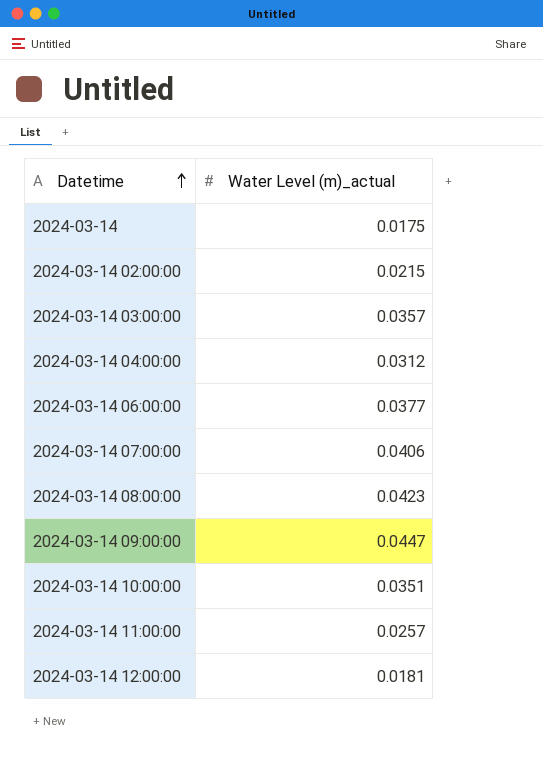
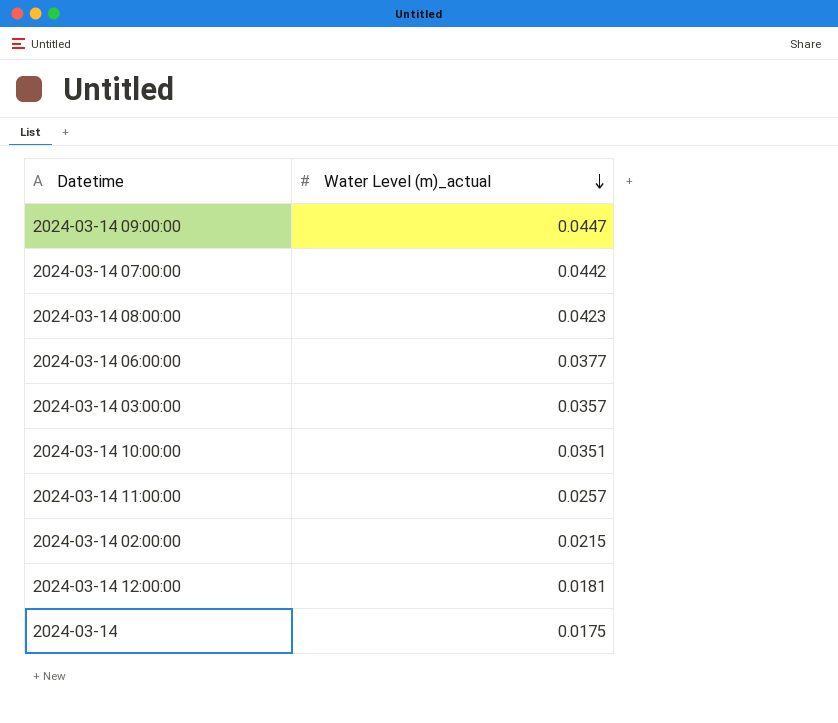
row order: Datetime ascending -> Water Level (m)_actual descending
row 2024-03-14 04:00:00: 0.0312 -> none
2024-03-14 07:00:00 | Water Level (m)_actual: 0.0406 -> 0.0442

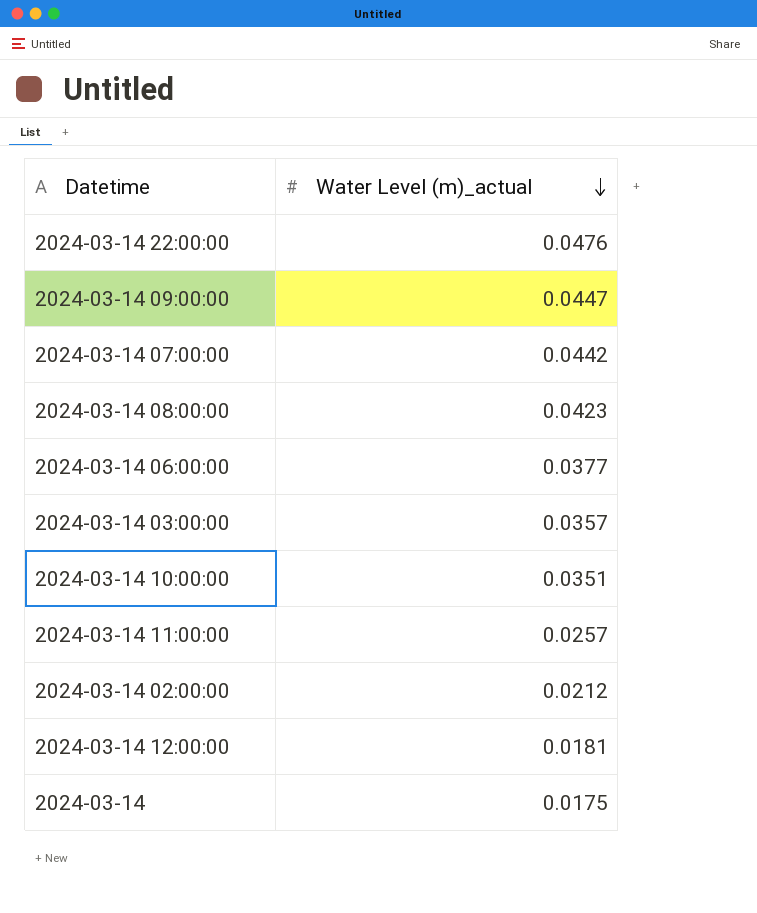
row 2024-03-14 22:00:00: none -> 0.0476
2024-03-14 02:00:00 | Water Level (m)_actual: 0.0215 -> 0.0212

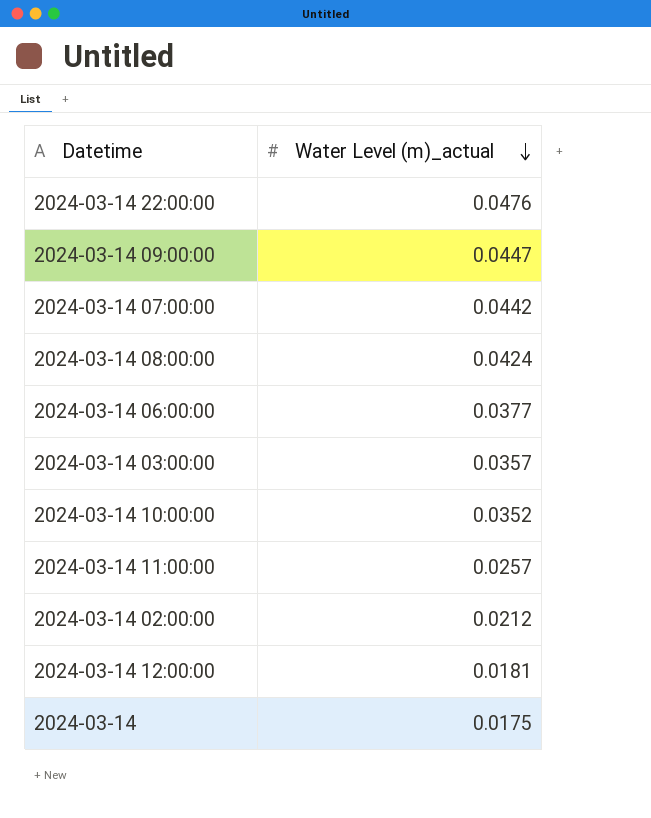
2024-03-14 08:00:00 | Water Level (m)_actual: 0.0423 -> 0.0424
2024-03-14 10:00:00 | Water Level (m)_actual: 0.0351 -> 0.0352

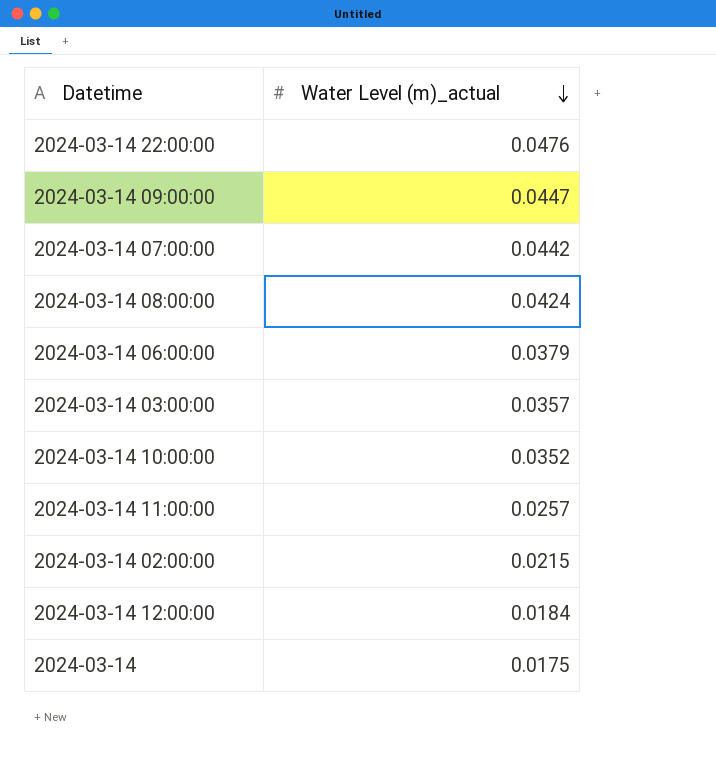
2024-03-14 06:00:00 | Water Level (m)_actual: 0.0377 -> 0.0379
2024-03-14 02:00:00 | Water Level (m)_actual: 0.0212 -> 0.0215
2024-03-14 12:00:00 | Water Level (m)_actual: 0.0181 -> 0.0184

